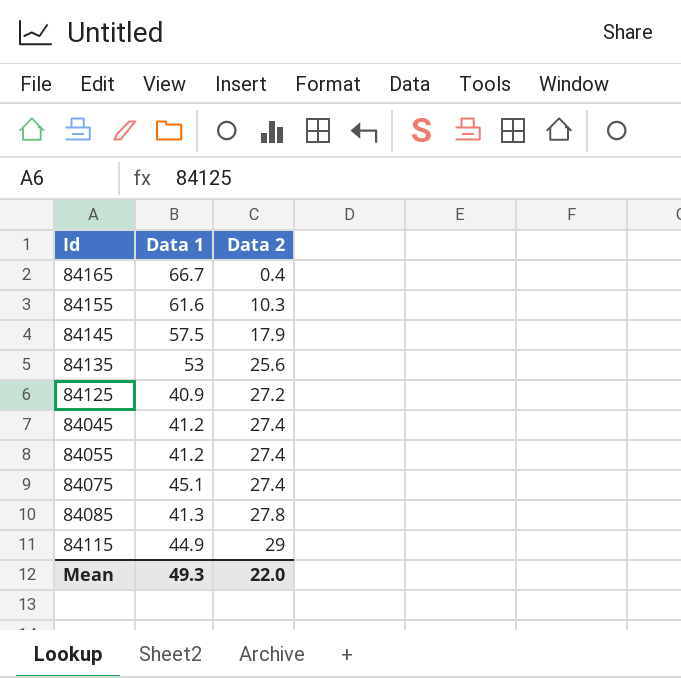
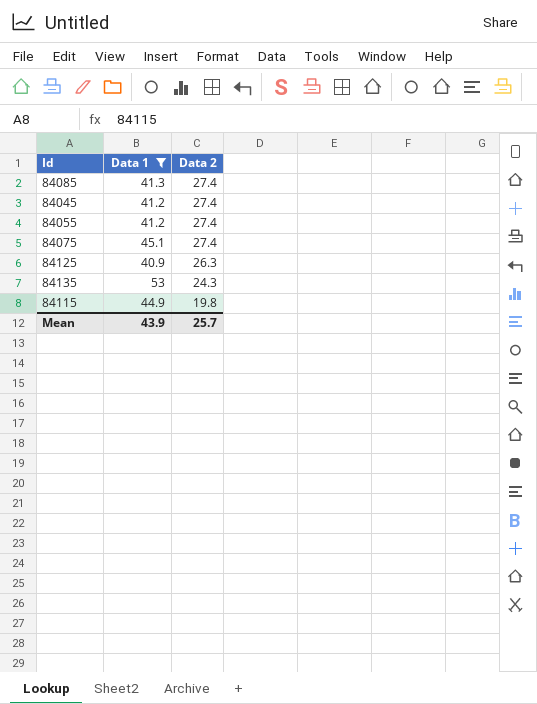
filter: none -> Data 1 <= 53
row order: Data 2 ascending -> Data 2 descending
84085 | Data 2: 27.8 -> 27.4
84125 | Data 2: 27.2 -> 26.3
84135 | Data 2: 25.6 -> 24.3
84115 | Data 2: 29 -> 19.8
Mean | Data 1: 49.3 -> 43.9
Mean | Data 2: 22.0 -> 25.7

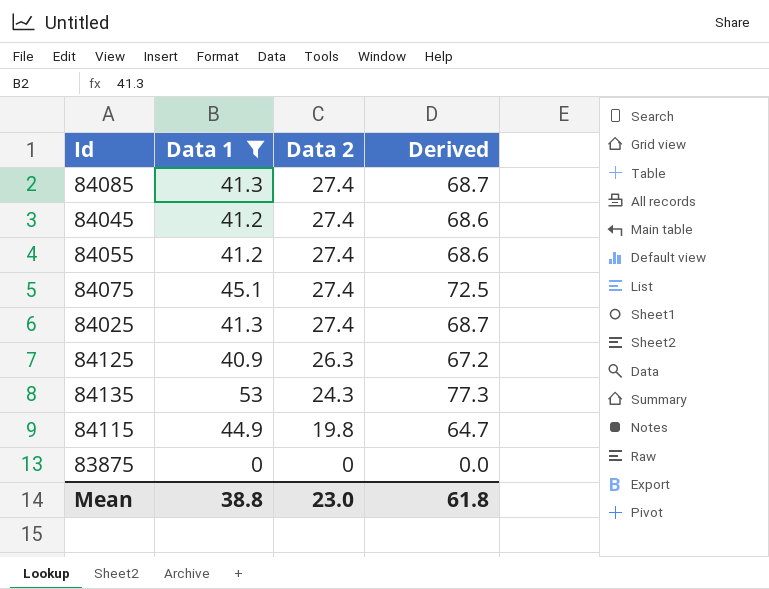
column Derived | formula: none -> [Data 1] + [Data 2]
row 84025: none -> 41.3 | 27.4 | 68.7
row 83875: none -> 0 | 0 | 0.0
Mean | Data 1: 43.9 -> 38.8
Mean | Data 2: 25.7 -> 23.0

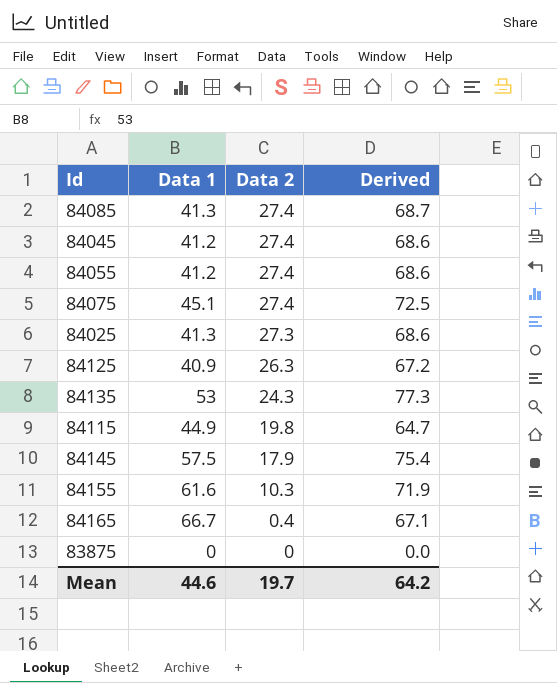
filter: Data 1 <= 53 -> none
84025 | Data 2: 27.4 -> 27.3
84025 | Derived: 68.7 -> 68.6
Mean | Data 1: 38.8 -> 44.6
Mean | Data 2: 23.0 -> 19.7
Mean | Derived: 61.8 -> 64.2

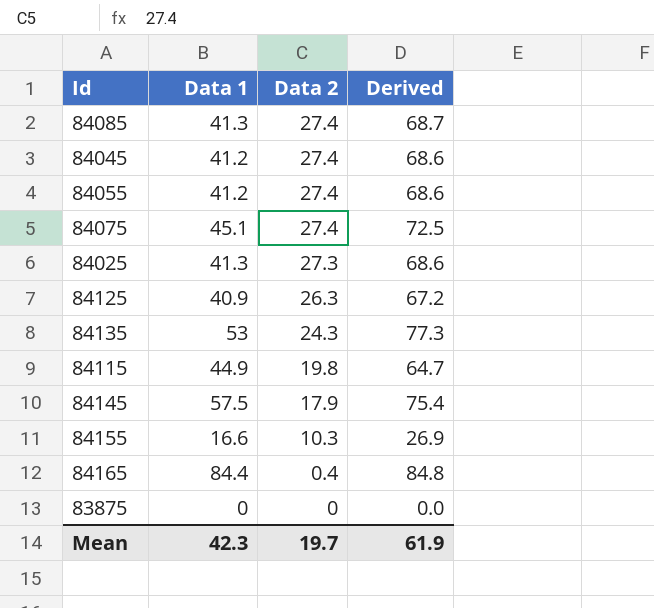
84155 | Data 1: 61.6 -> 16.6
84155 | Derived: 71.9 -> 26.9
84165 | Data 1: 66.7 -> 84.4
84165 | Derived: 67.1 -> 84.8
Mean | Data 1: 44.6 -> 42.3
Mean | Derived: 64.2 -> 61.9

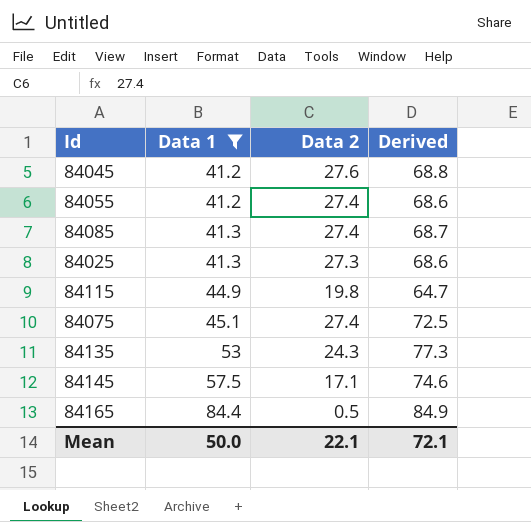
filter: none -> Data 1 >= 41.2
row order: Data 2 descending -> Data 1 ascending
84045 | Data 2: 27.4 -> 27.6
84045 | Derived: 68.6 -> 68.8
84145 | Data 2: 17.9 -> 17.1
84145 | Derived: 75.4 -> 74.6
84165 | Data 2: 0.4 -> 0.5
84165 | Derived: 84.8 -> 84.9
Mean | Data 1: 42.3 -> 50.0
Mean | Data 2: 19.7 -> 22.1
Mean | Derived: 61.9 -> 72.1

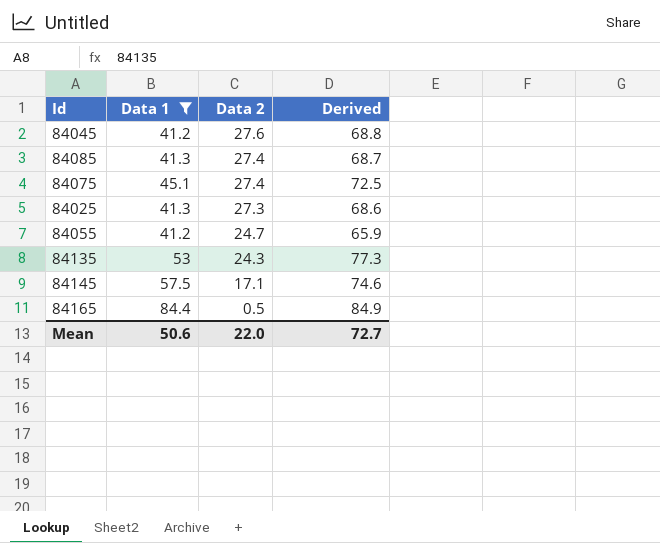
row order: Data 1 ascending -> Data 2 descending
row 84115: 44.9 | 19.8 | 64.7 -> none
84055 | Data 2: 27.4 -> 24.7
84055 | Derived: 68.6 -> 65.9
Mean | Data 1: 50.0 -> 50.6
Mean | Data 2: 22.1 -> 22.0
Mean | Derived: 72.1 -> 72.7

